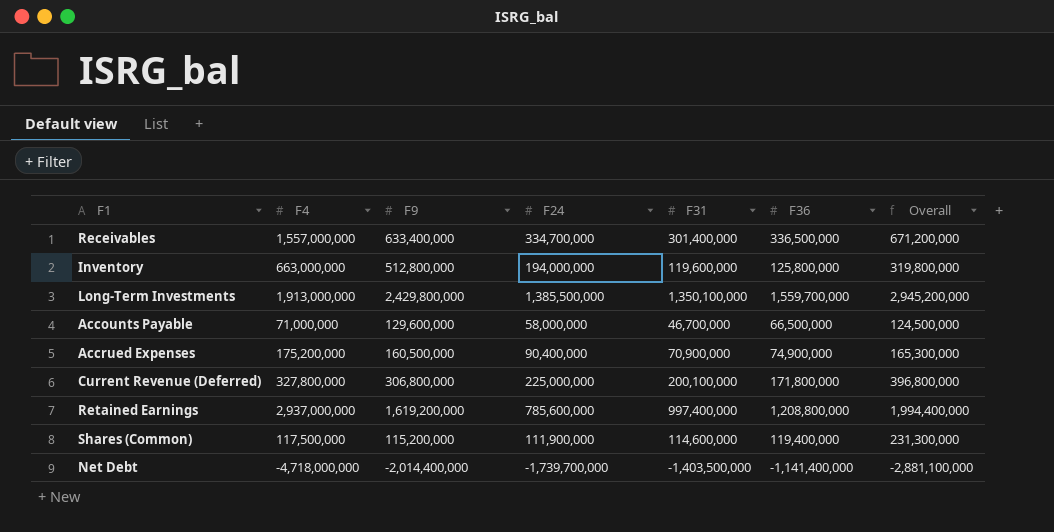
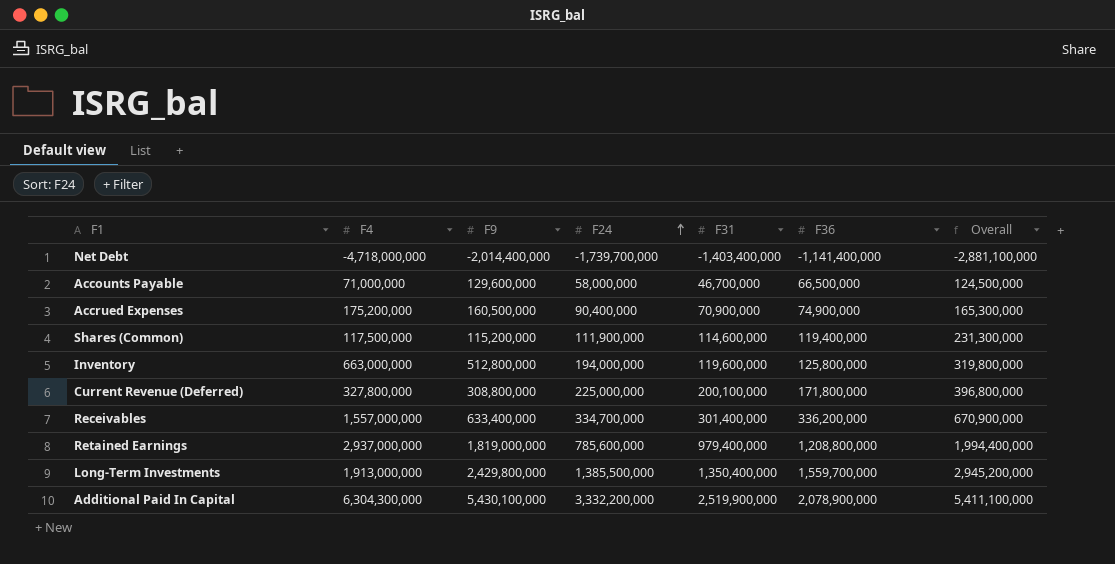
row order: none -> F24 ascending
Net Debt | F31: -1,403,500,000 -> -1,403,400,000
Current Revenue (Deferred) | F9: 306,800,000 -> 308,800,000
Receivables | F36: 336,500,000 -> 336,200,000
Receivables | Overall: 671,200,000 -> 670,900,000
Retained Earnings | F9: 1,619,200,000 -> 1,819,000,000
Retained Earnings | F31: 997,400,000 -> 979,400,000
Long-Term Investments | F31: 1,350,100,000 -> 1,350,400,000
row Additional Paid In Capital: none -> 6,304,300,000 | 5,430,100,000 | 3,332,200,000 | 2,519,900,000 | 2,078,900,000 | 5,411,100,000

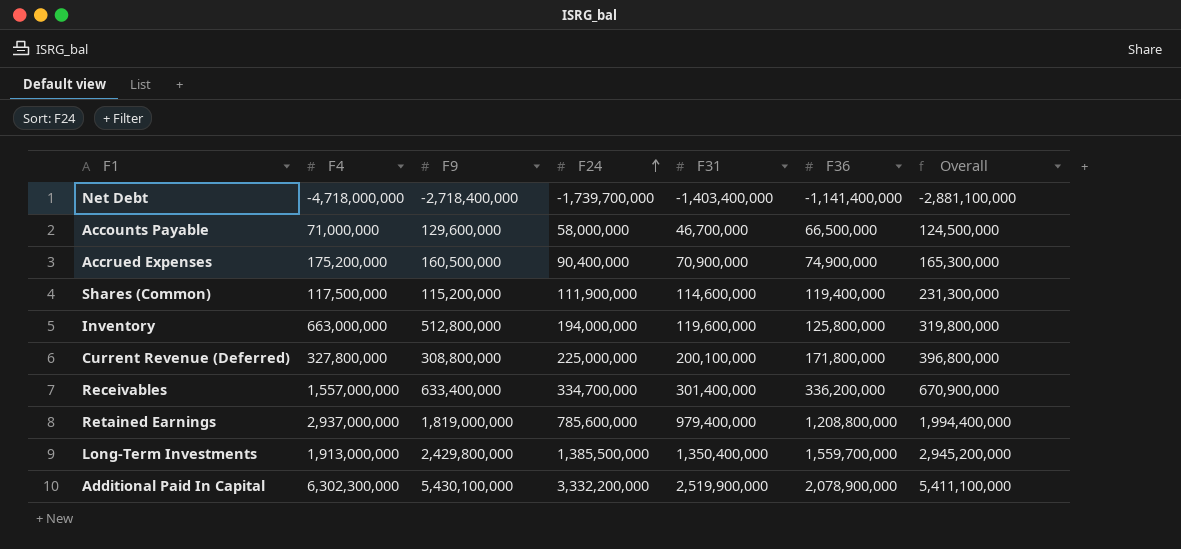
Net Debt | F9: -2,014,400,000 -> -2,718,400,000
Additional Paid In Capital | F4: 6,304,300,000 -> 6,302,300,000

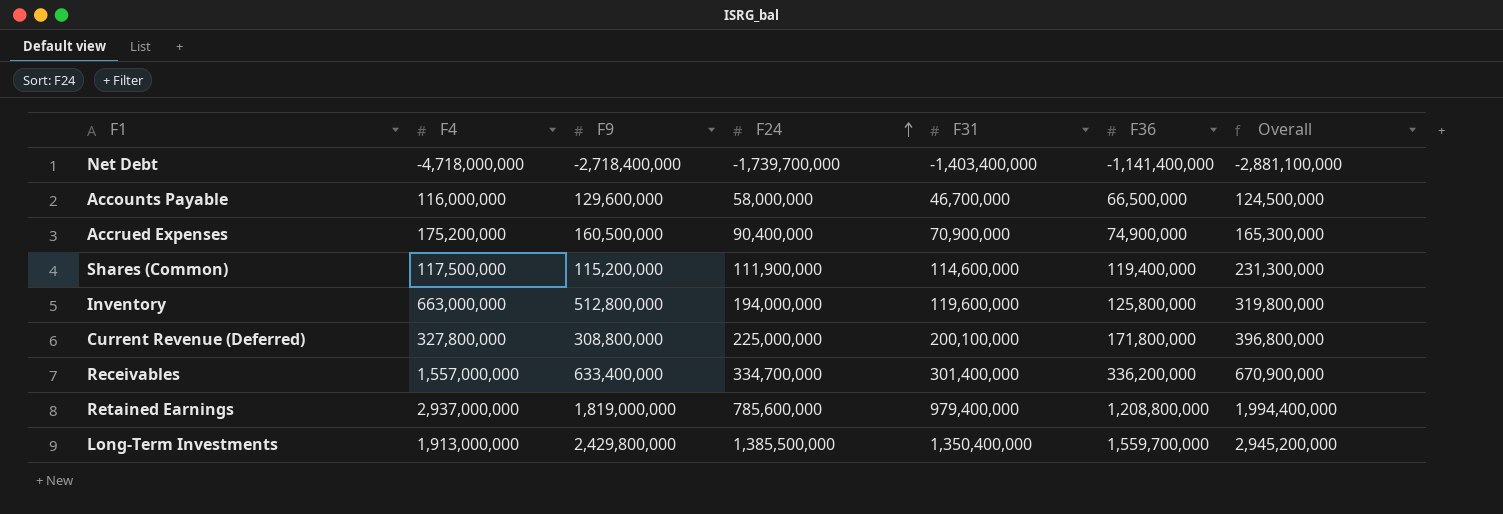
row Additional Paid In Capital: 6,302,300,000 | 5,430,100,000 | 3,332,200,000 | 2,519,900,000 | 2,078,900,000 | 5,411,100,000 -> none
Accounts Payable | F4: 71,000,000 -> 116,000,000

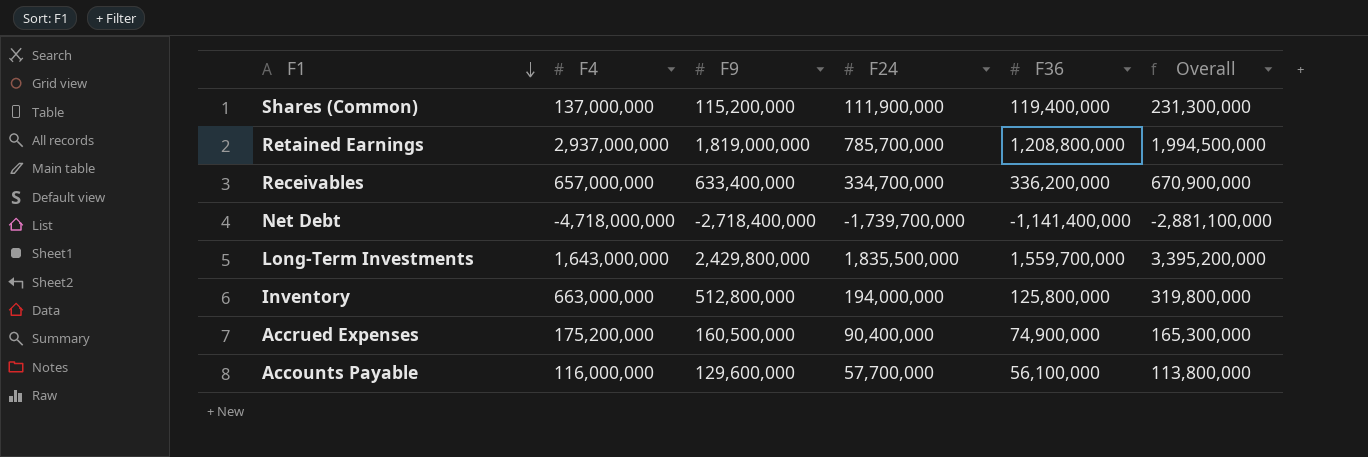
row order: F24 ascending -> F1 descending
column F31 | position: 5 -> none
row Current Revenue (Deferred): 327,800,000 | 308,800,000 | 225,000,000 | 200,100,000 | 171,800,000 | 396,800,000 -> none
Shares (Common) | F4: 117,500,000 -> 137,000,000
Retained Earnings | F24: 785,600,000 -> 785,700,000
Retained Earnings | Overall: 1,994,400,000 -> 1,994,500,000
Receivables | F4: 1,557,000,000 -> 657,000,000
Long-Term Investments | F4: 1,913,000,000 -> 1,643,000,000
Long-Term Investments | F24: 1,385,500,000 -> 1,835,500,000
Long-Term Investments | Overall: 2,945,200,000 -> 3,395,200,000
Accounts Payable | F24: 58,000,000 -> 57,700,000
Accounts Payable | F36: 66,500,000 -> 56,100,000
Accounts Payable | Overall: 124,500,000 -> 113,800,000

